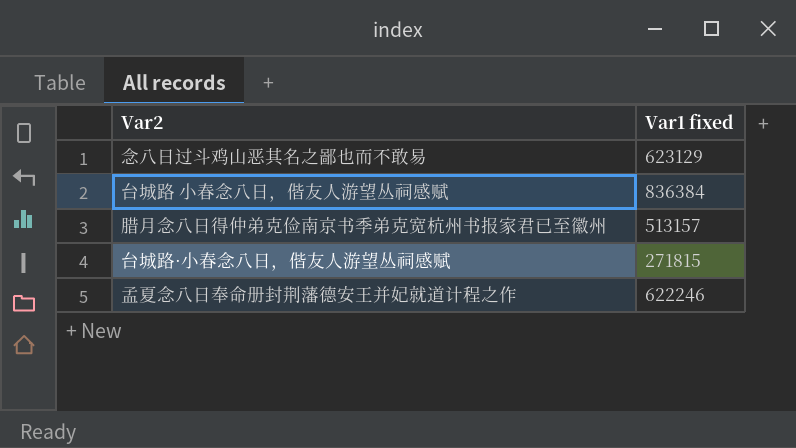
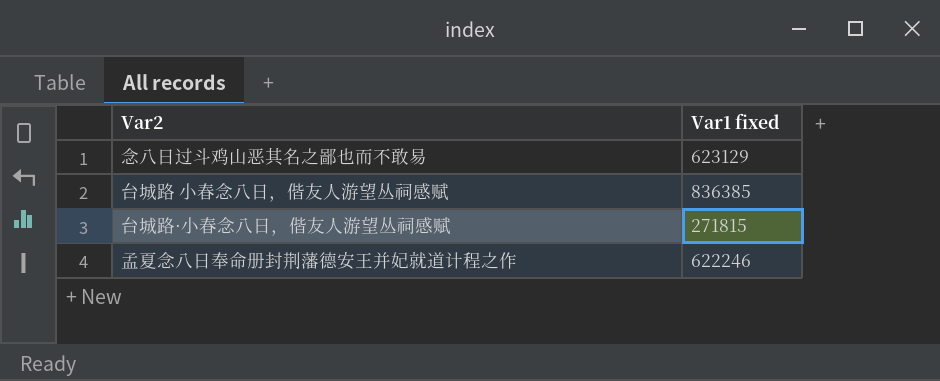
row 腊月念八日得仲弟克俭南京书季弟克宽杭州书报家君已至徽州: 513157 -> none
台城路 小春念八日，偕友人游望丛祠感赋 | Var1 fixed: 836384 -> 836385

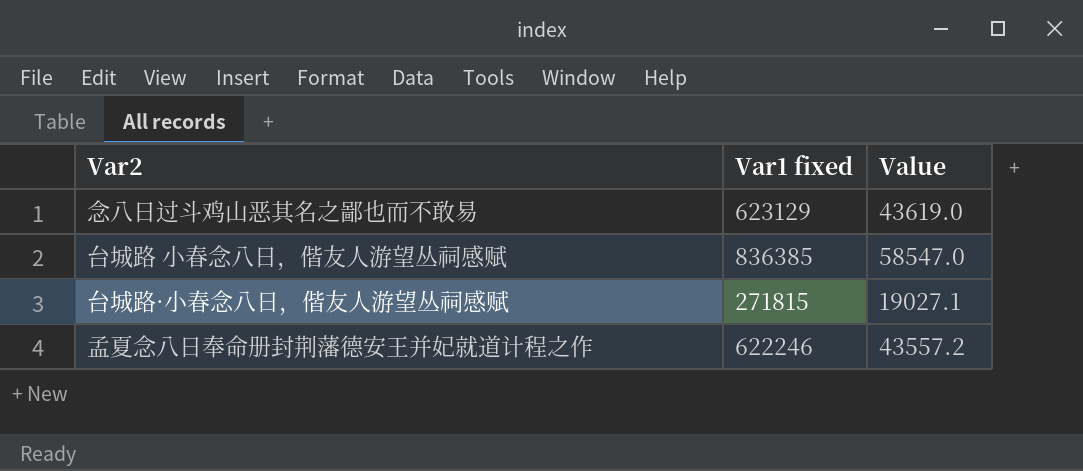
column Value | formula: none -> [Var1 fixed] * 0.07

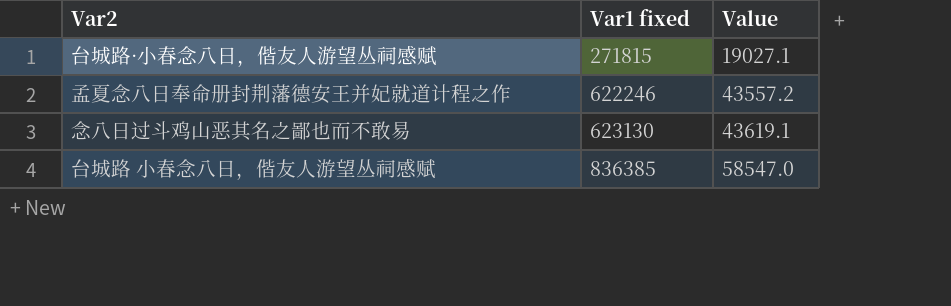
row order: none -> Var1 fixed ascending
念八日过斗鸡山恶其名之鄙也而不敢易 | Var1 fixed: 623129 -> 623130
念八日过斗鸡山恶其名之鄙也而不敢易 | Value: 43619.0 -> 43619.1

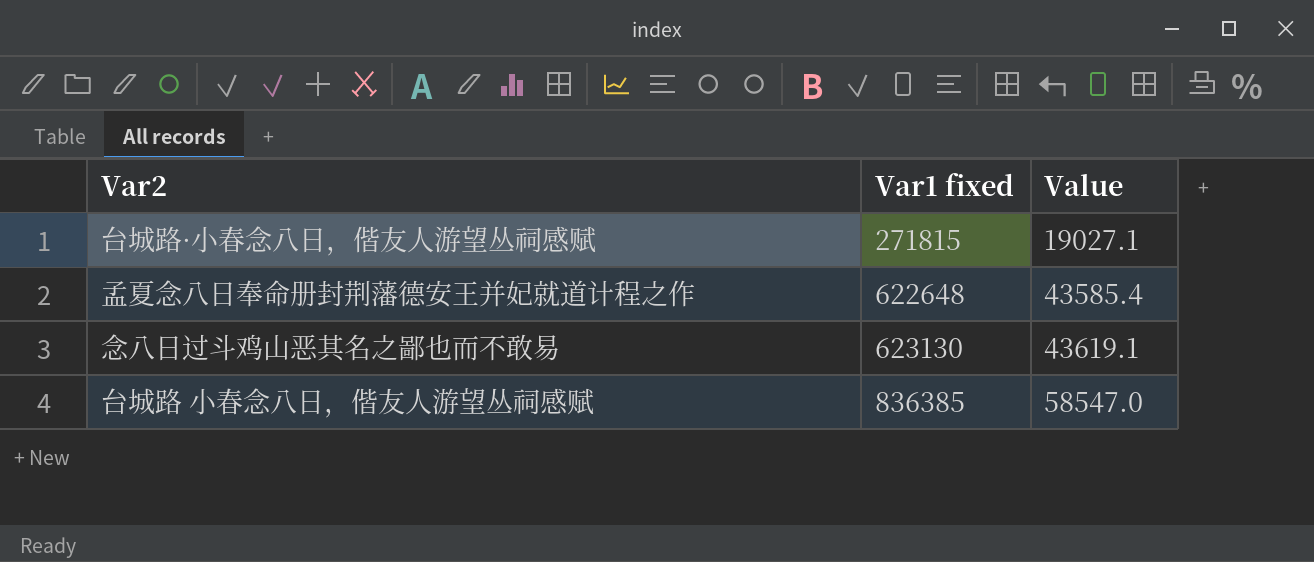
孟夏念八日奉命册封荆藩德安王并妃就道计程之作 | Var1 fixed: 622246 -> 622648
孟夏念八日奉命册封荆藩德安王并妃就道计程之作 | Value: 43557.2 -> 43585.4

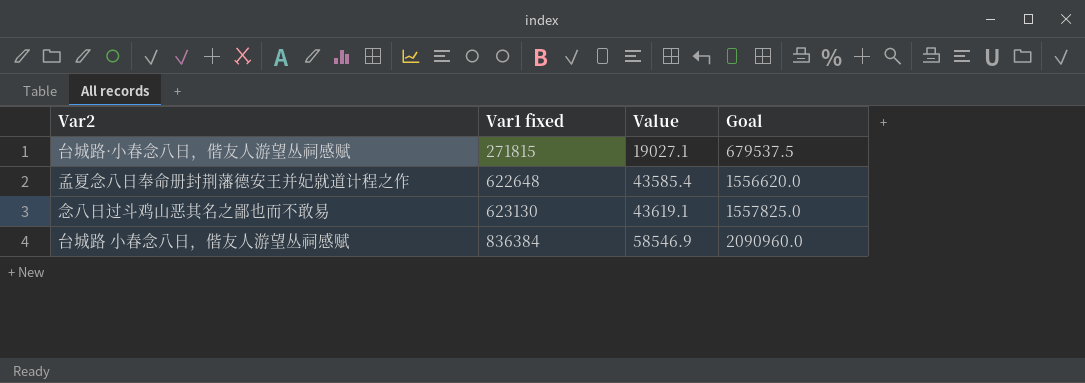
column Goal | formula: none -> [Var1 fixed] * 2.5
台城路 小春念八日，偕友人游望丛祠感赋 | Var1 fixed: 836385 -> 836384
台城路 小春念八日，偕友人游望丛祠感赋 | Value: 58547.0 -> 58546.9

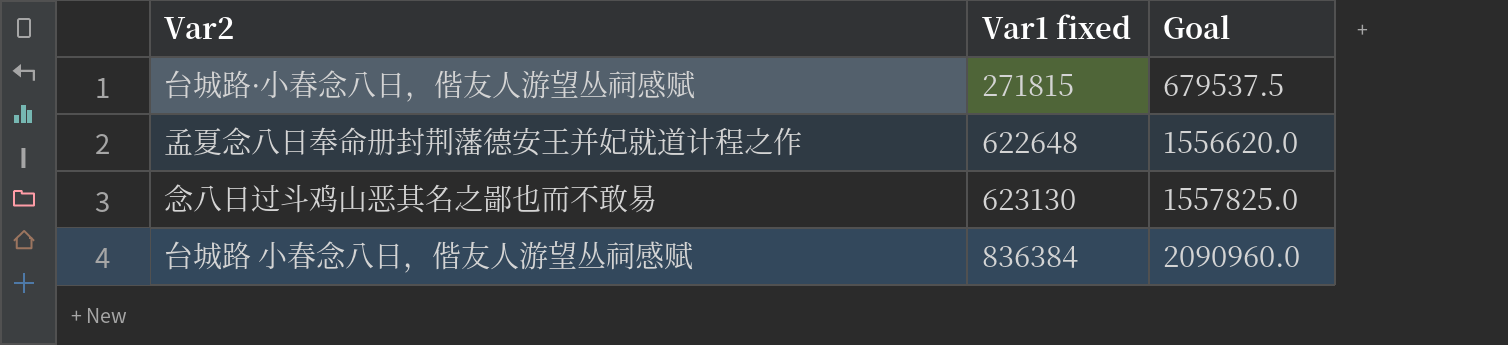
column Value | formula: [Var1 fixed] * 0.07 -> none

